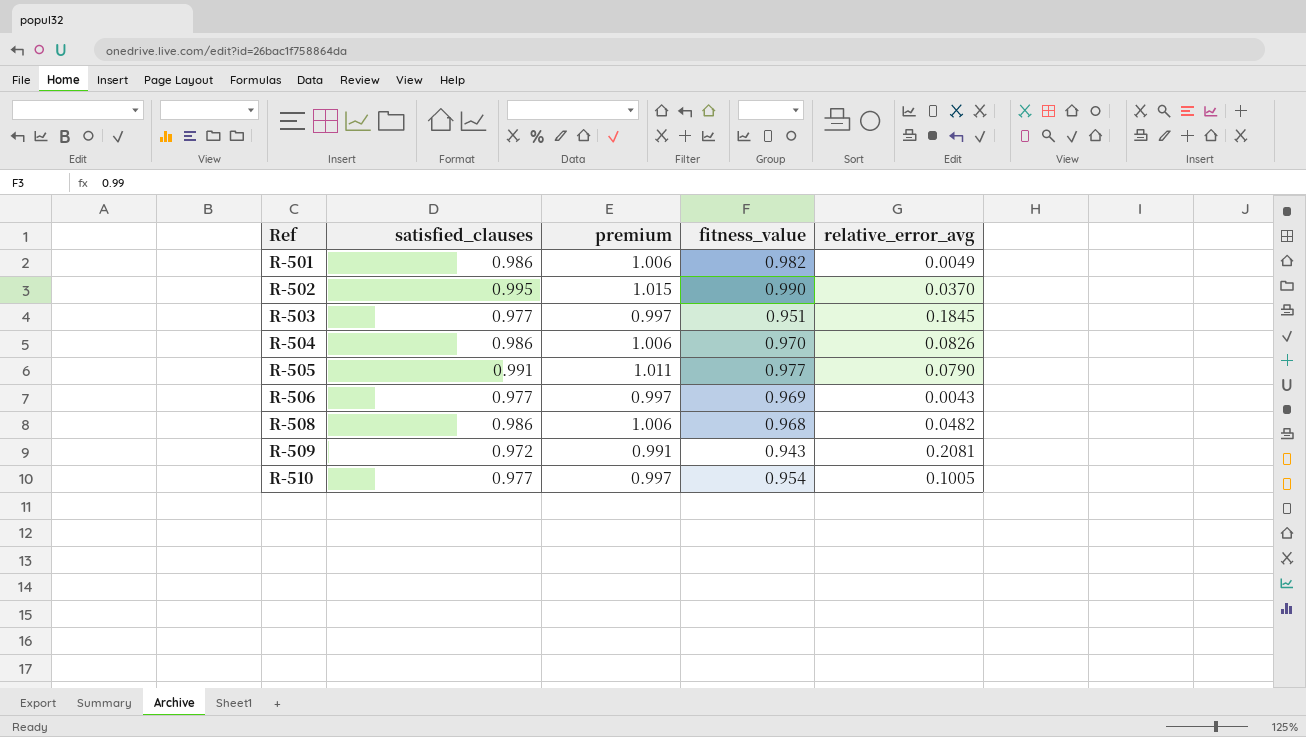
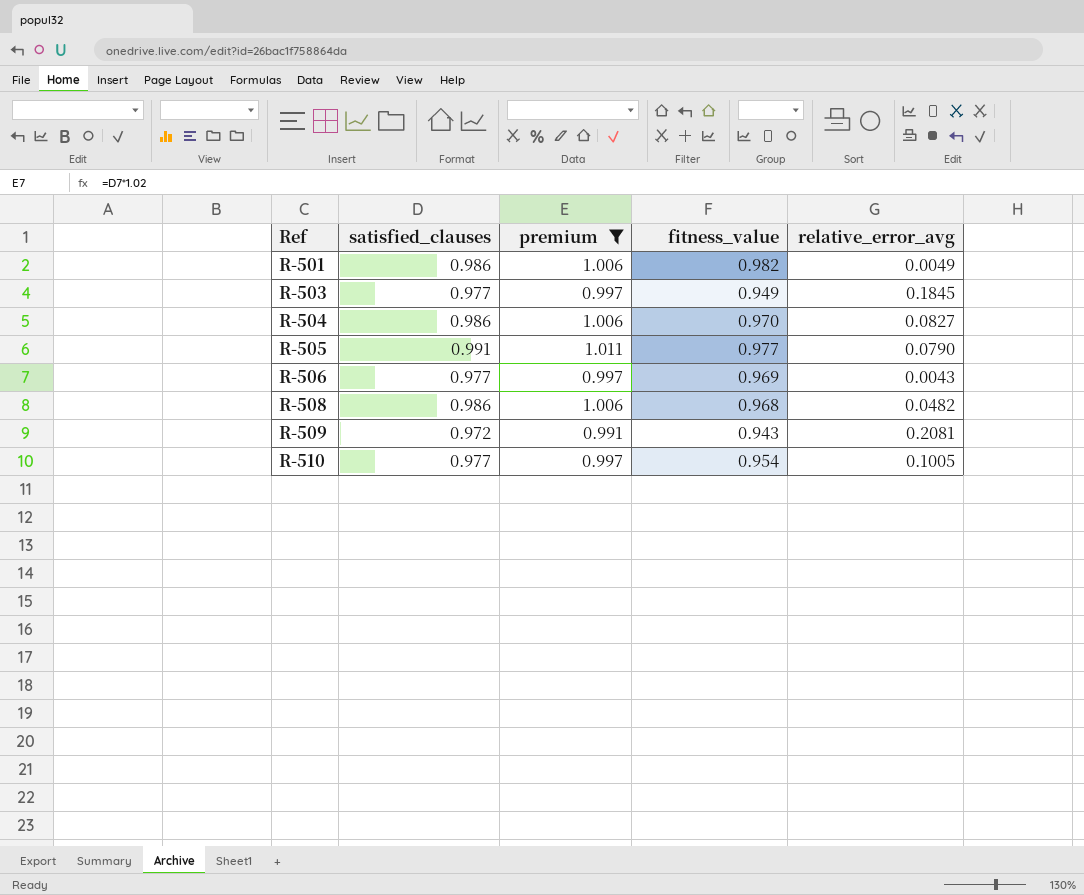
filter: none -> premium != 1.015
R-503 | fitness_value: 0.951 -> 0.949
R-504 | relative_error_avg: 0.0826 -> 0.0827

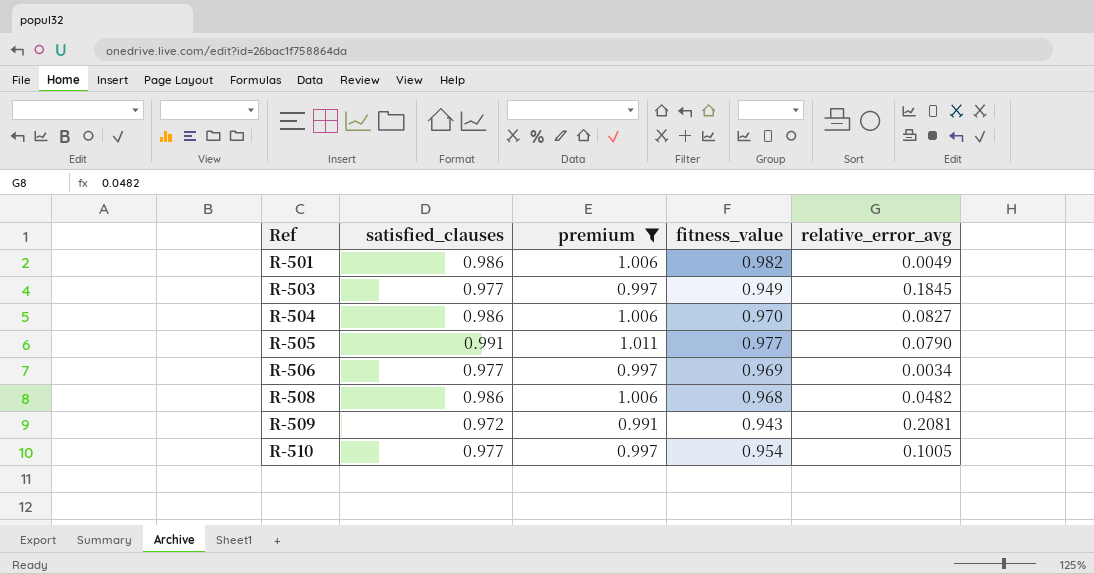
R-506 | relative_error_avg: 0.0043 -> 0.0034

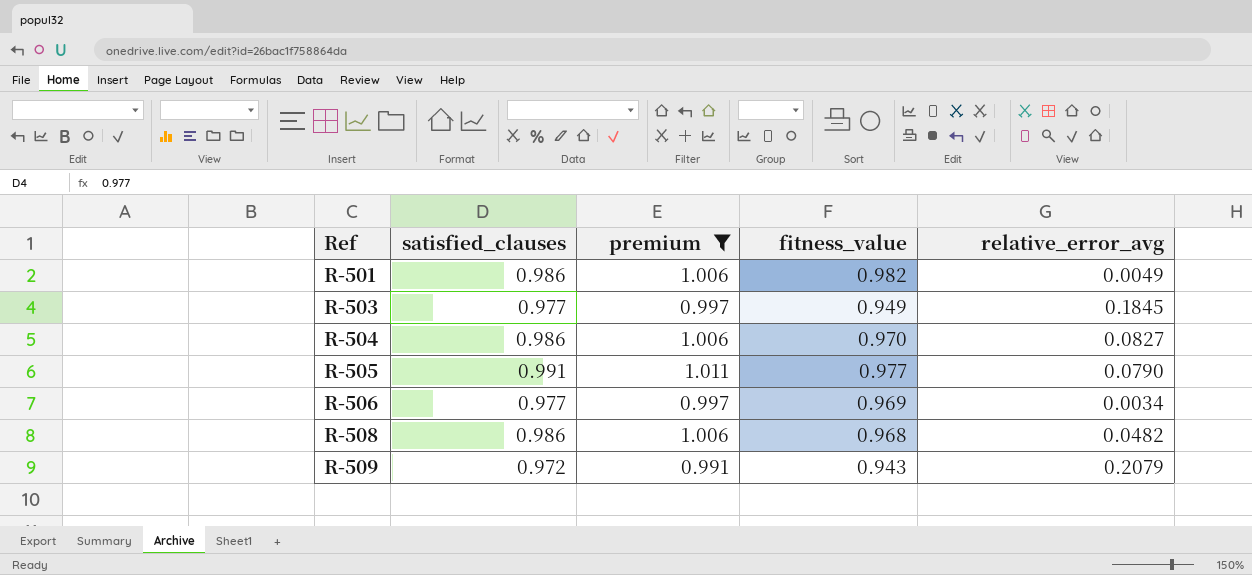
row R-510: 0.977 | 0.997 | 0.954 | 0.1005 -> none
R-509 | relative_error_avg: 0.2081 -> 0.2079

